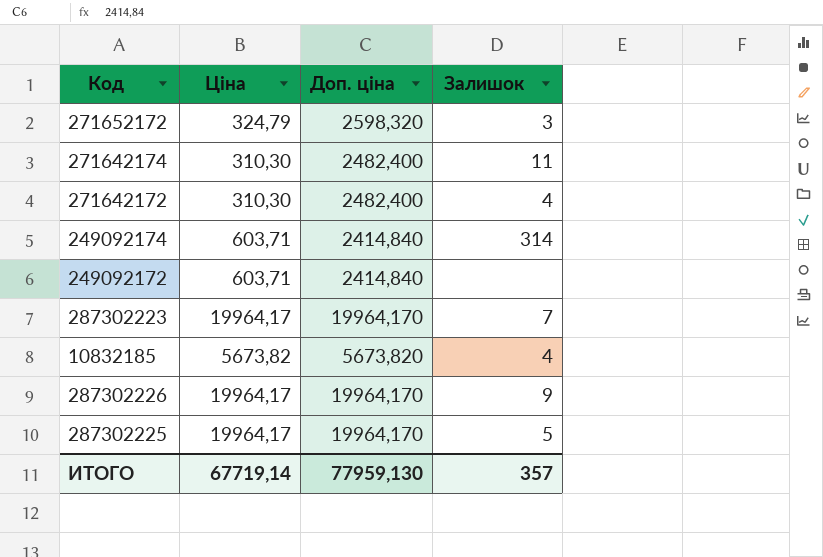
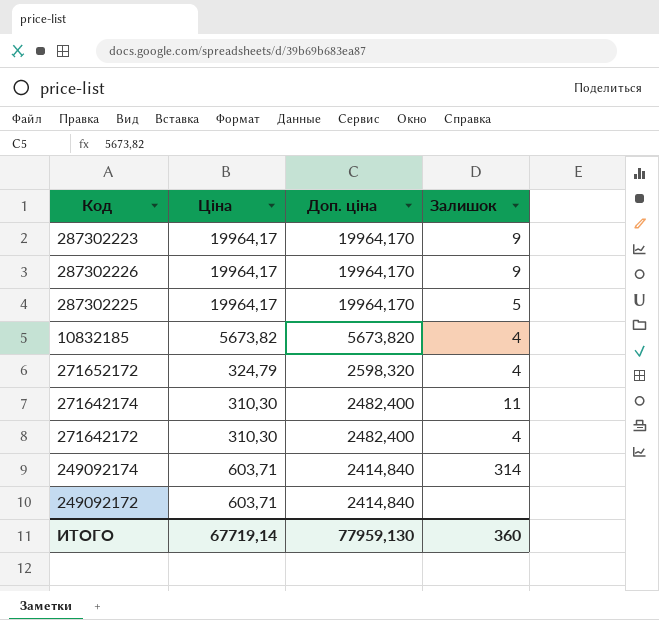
row order: none -> Доп. ціна descending
287302223 | Залишок: 7 -> 9
271652172 | Залишок: 3 -> 4
ИТОГО | Залишок: 357 -> 360

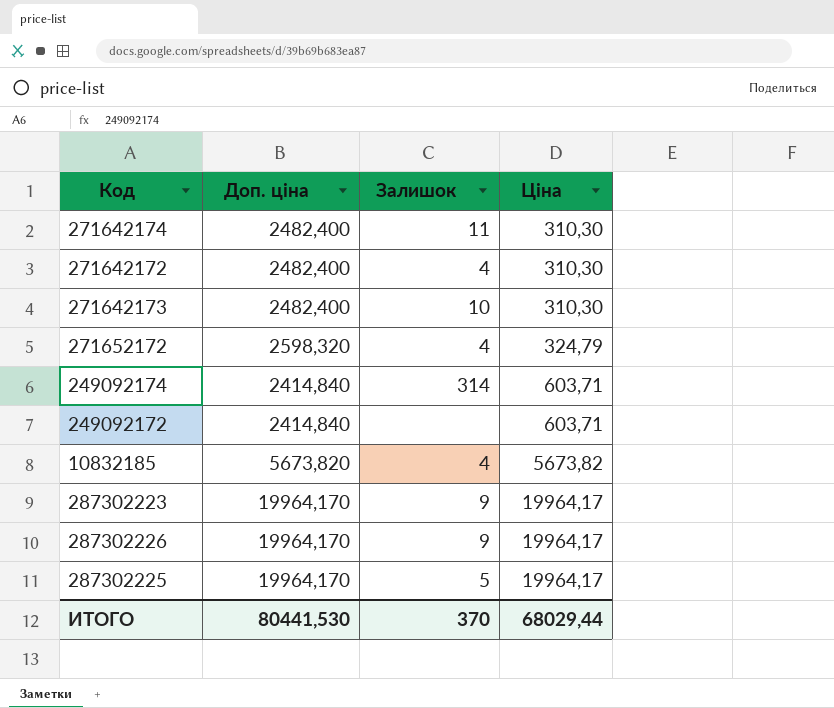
row order: Доп. ціна descending -> Ціна ascending
column Ціна | position: 2 -> 4
row 271642173: none -> 2482,400 | 10 | 310,30
ИТОГО | Доп. ціна: 77959,130 -> 80441,530
ИТОГО | Залишок: 360 -> 370
ИТОГО | Ціна: 67719,14 -> 68029,44

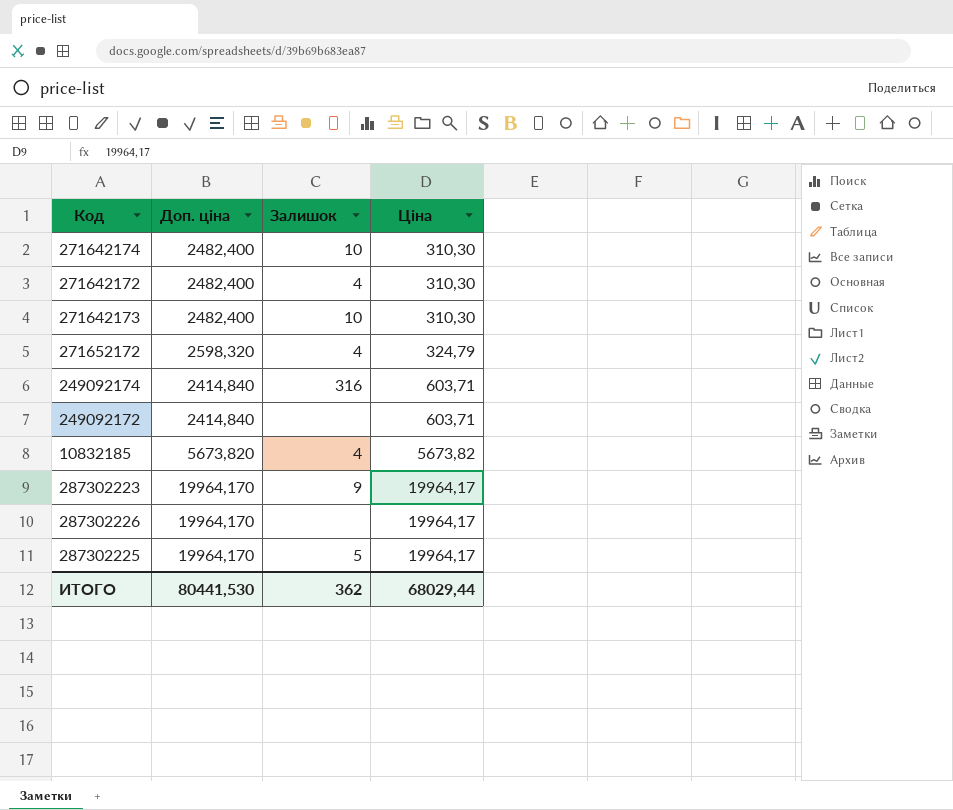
271642174 | Залишок: 11 -> 10
249092174 | Залишок: 314 -> 316
287302226 | Залишок: 9 -> none
ИТОГО | Залишок: 370 -> 362

